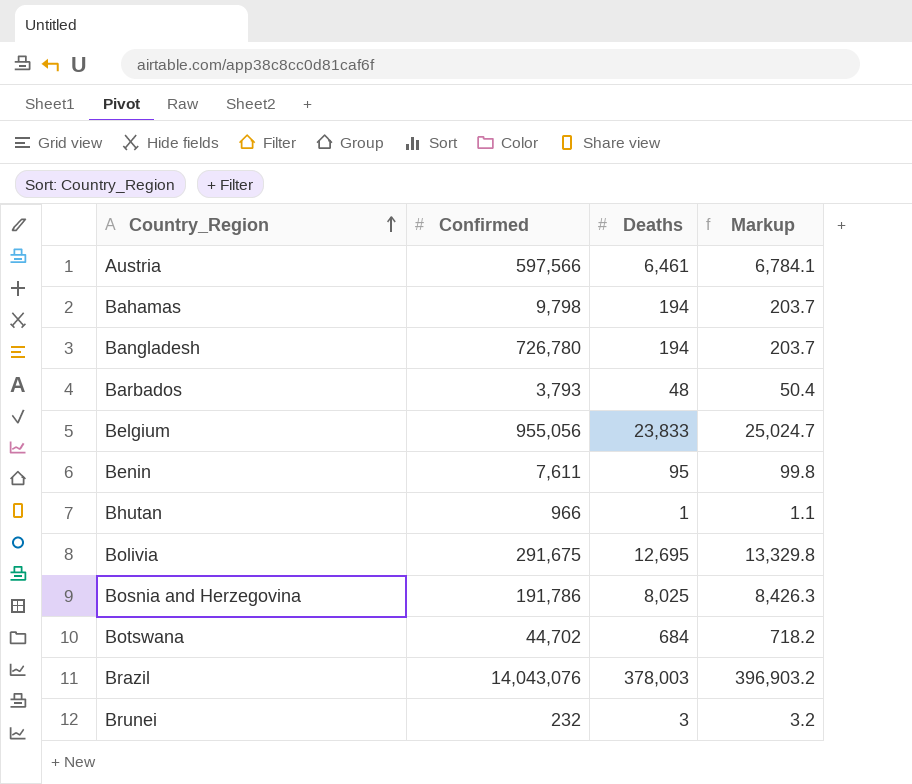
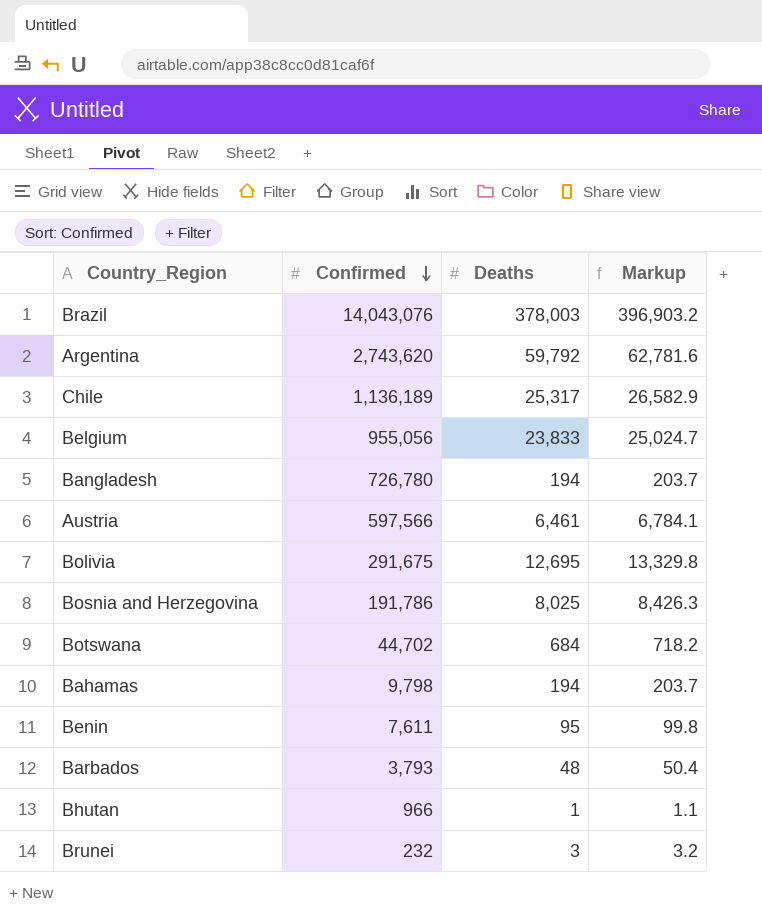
row order: Country_Region ascending -> Confirmed descending
row Argentina: none -> 2,743,620 | 59,792 | 62,781.6
row Chile: none -> 1,136,189 | 25,317 | 26,582.9

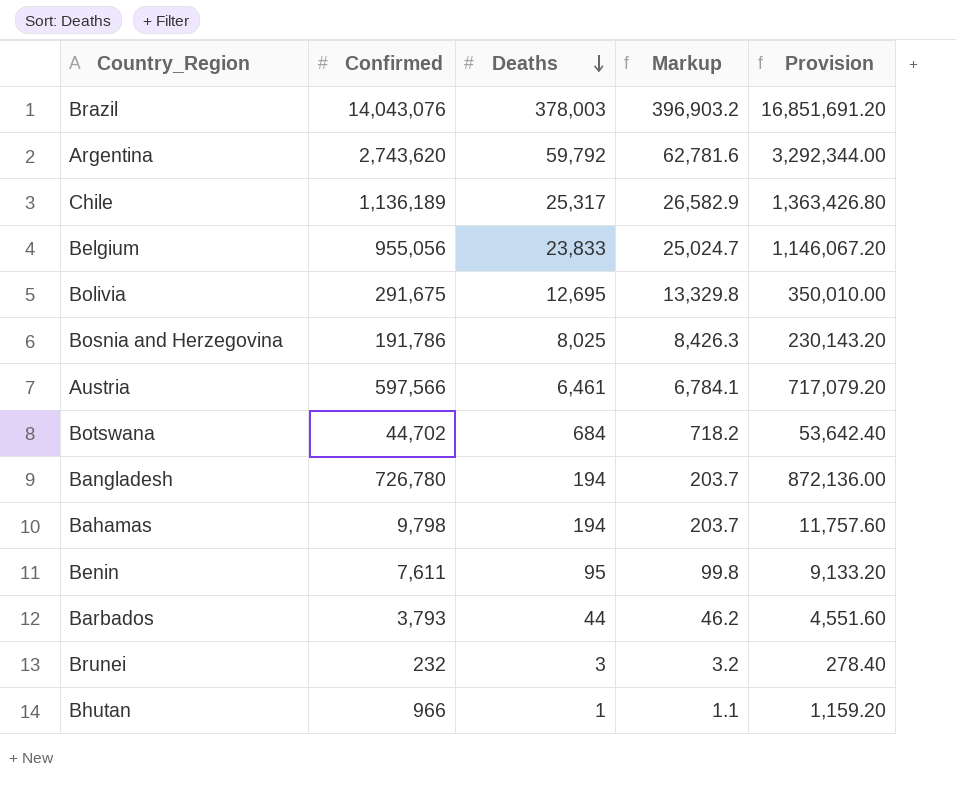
row order: Confirmed descending -> Deaths descending
column Provision | formula: none -> [Confirmed] * 1.2
Barbados | Deaths: 48 -> 44
Barbados | Markup: 50.4 -> 46.2

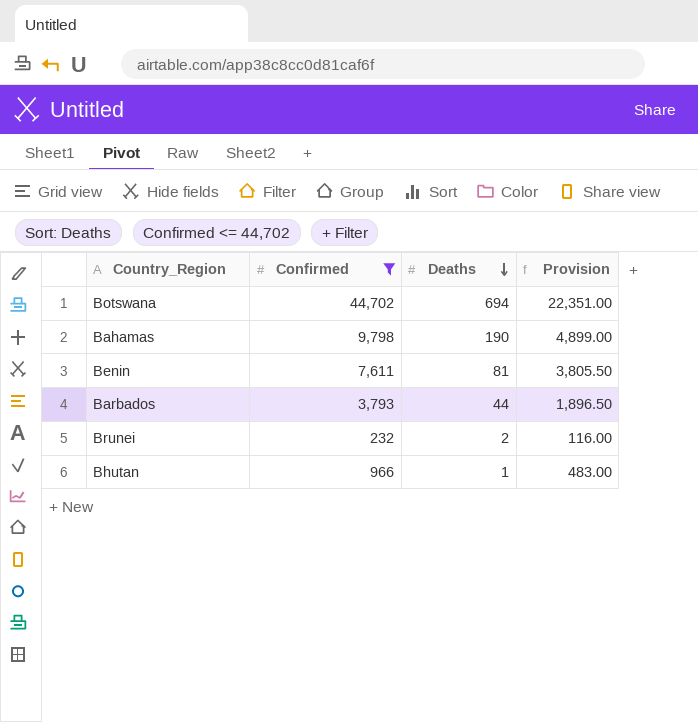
filter: none -> Confirmed <= 44,702
column Markup | formula: [Deaths] * 1.05 -> none
column Provision | formula: [Confirmed] * 1.2 -> [Confirmed] * 0.5
Botswana | Deaths: 684 -> 694
Bahamas | Deaths: 194 -> 190
Benin | Deaths: 95 -> 81
Brunei | Deaths: 3 -> 2

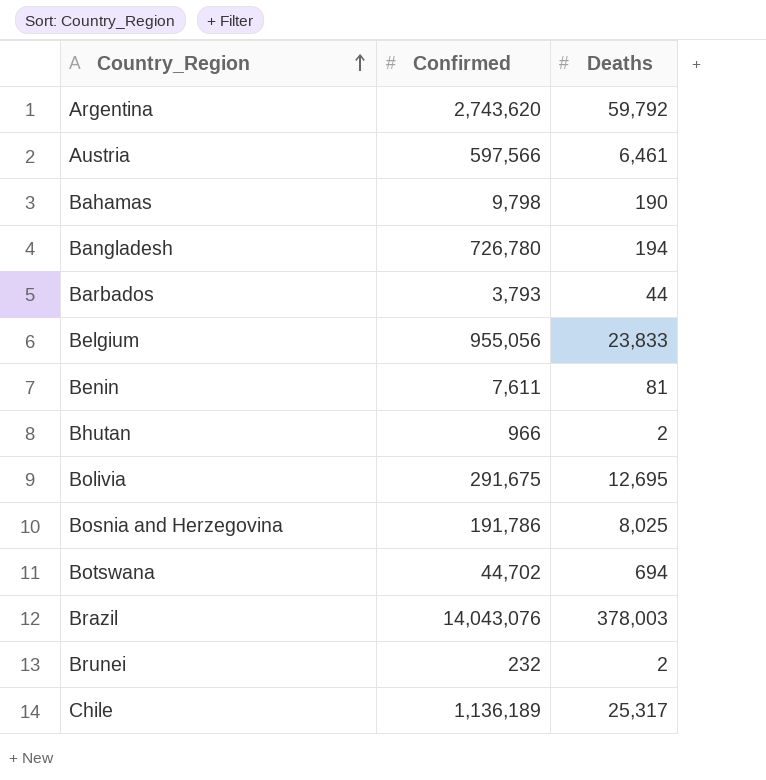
filter: Confirmed <= 44,702 -> none
row order: Deaths descending -> Country_Region ascending
column Provision | formula: [Confirmed] * 0.5 -> none
Bhutan | Deaths: 1 -> 2

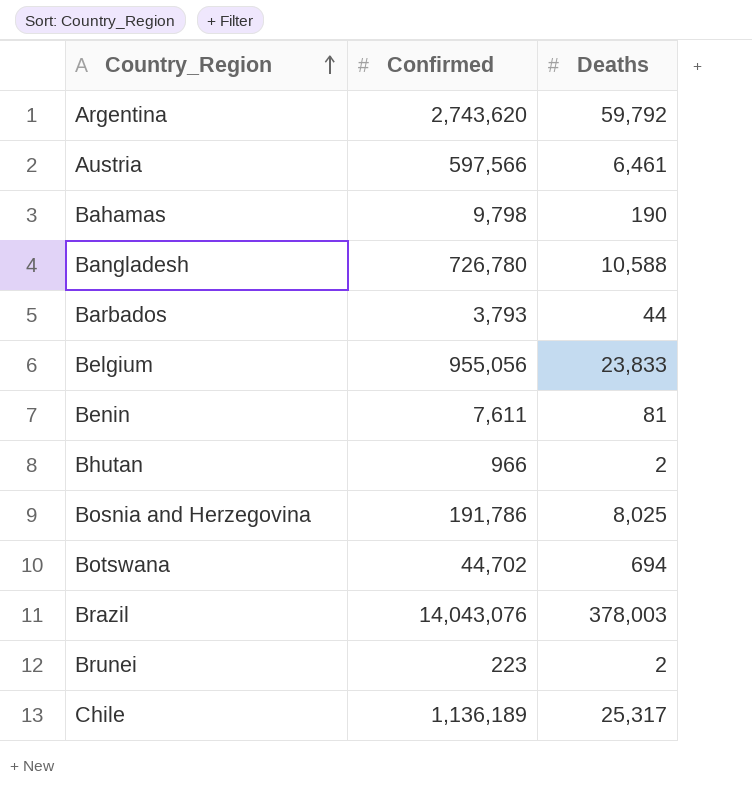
row Bolivia: 291,675 | 12,695 -> none
Bangladesh | Deaths: 194 -> 10,588
Brunei | Confirmed: 232 -> 223

